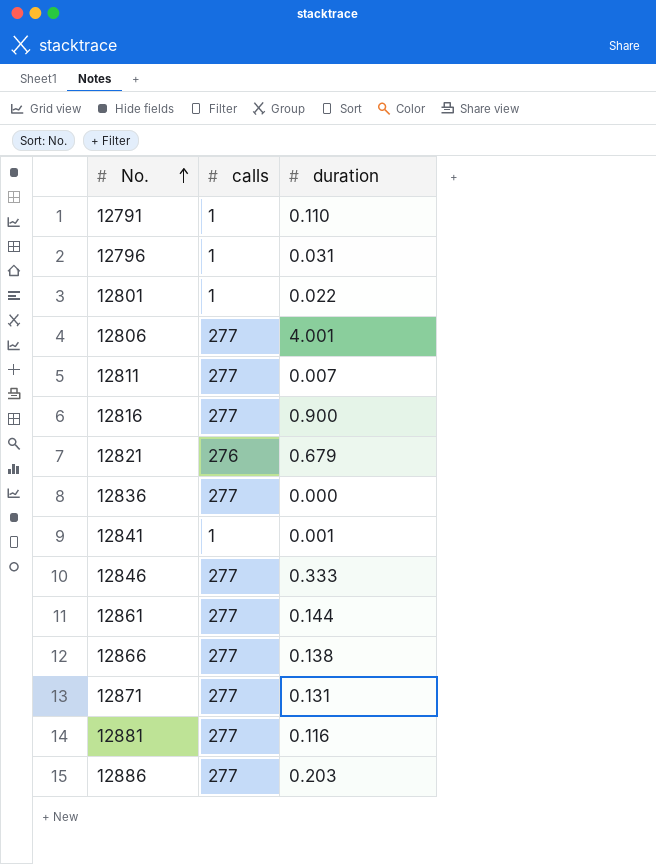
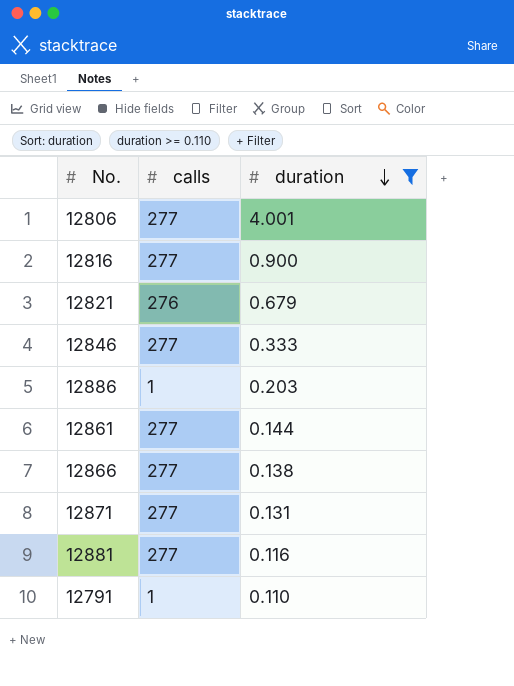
filter: none -> duration >= 0.110
row order: No. ascending -> duration descending
12886 | calls: 277 -> 1

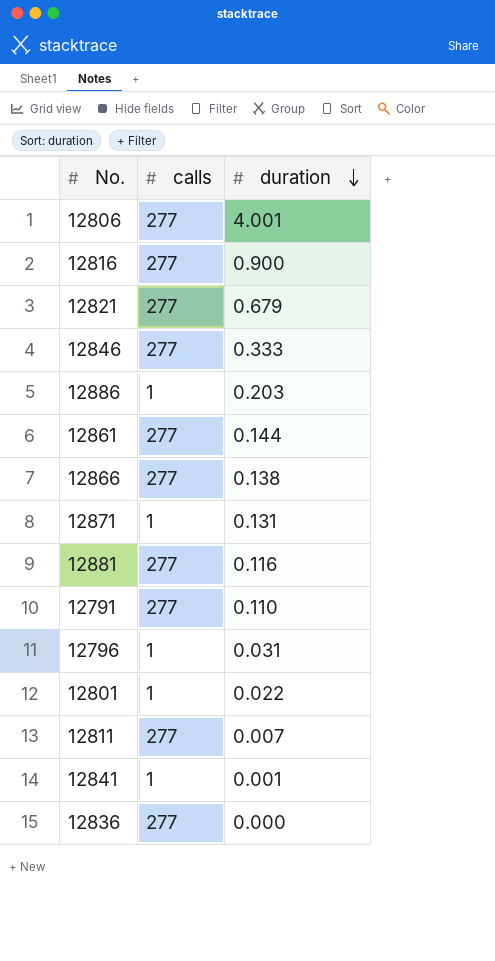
filter: duration >= 0.110 -> none
12821 | calls: 276 -> 277
12871 | calls: 277 -> 1
12791 | calls: 1 -> 277

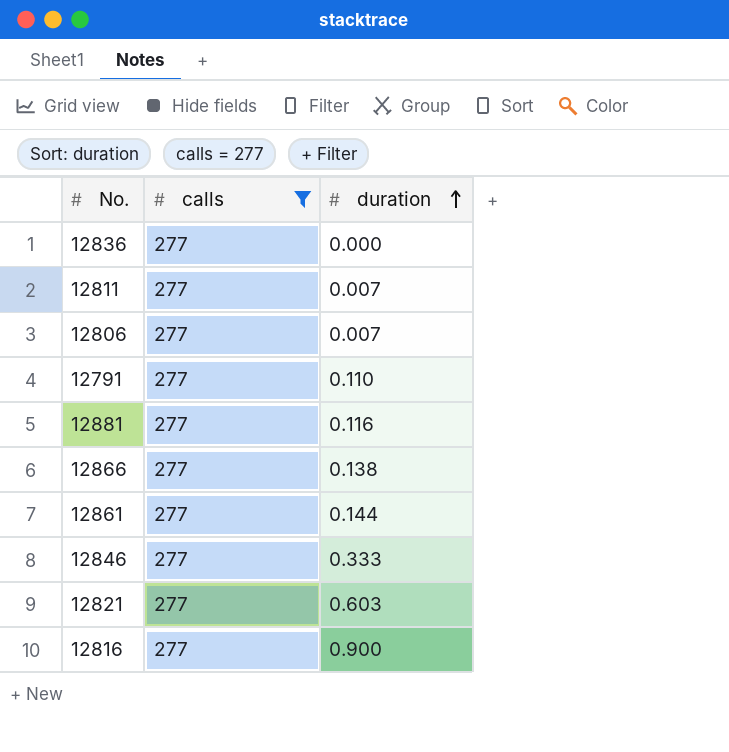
filter: none -> calls = 277
row order: duration descending -> duration ascending
12806 | duration: 4.001 -> 0.007
12821 | duration: 0.679 -> 0.603

